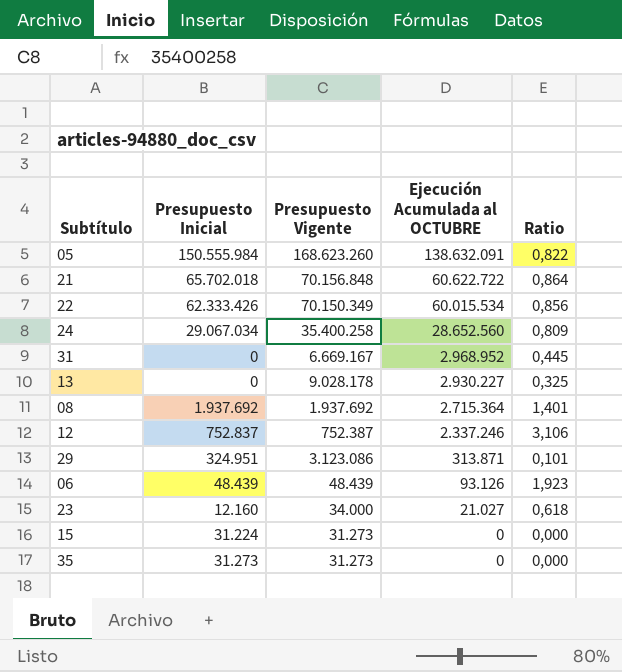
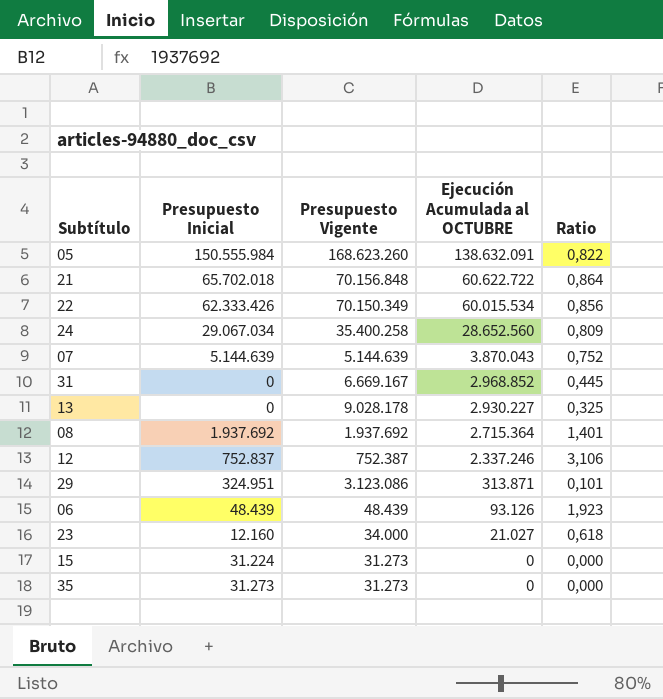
row 07: none -> 5.144.639 | 5.144.639 | 3.870.043 | 0,752
31 | Ejecución Acumulada al OCTUBRE: 2.968.952 -> 2.968.852

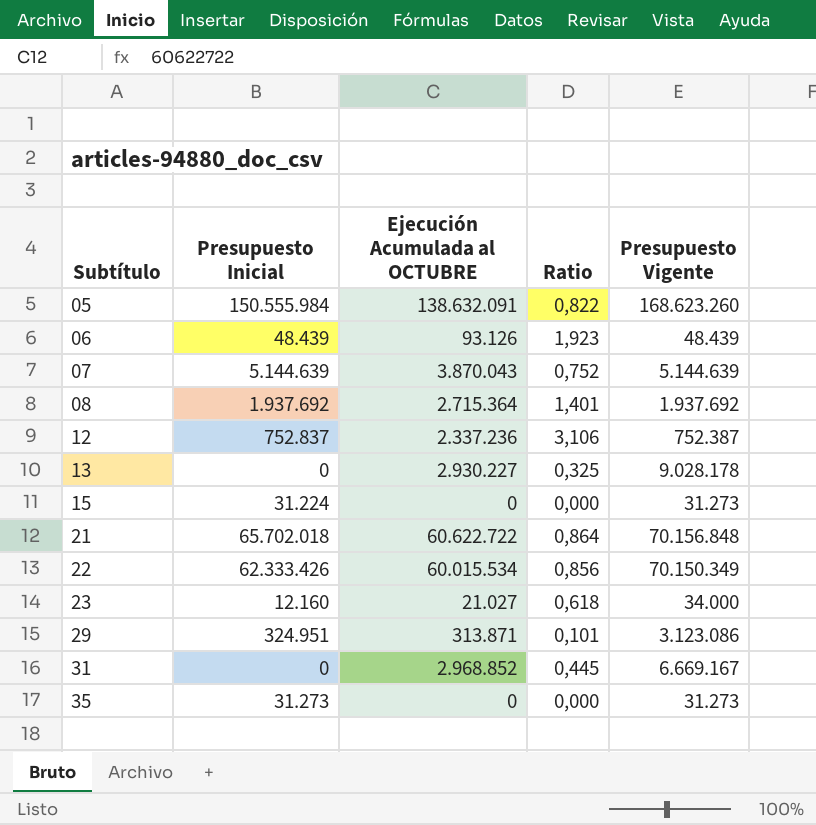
row order: Ejecución Acumulada al OCTUBRE descending -> Subtítulo ascending
column Presupuesto Vigente | position: 3 -> 5
row 24: 29.067.034 | 35.400.258 | 28.652.560 | 0,809 -> none
12 | Ejecución Acumulada al OCTUBRE: 2.337.246 -> 2.337.236

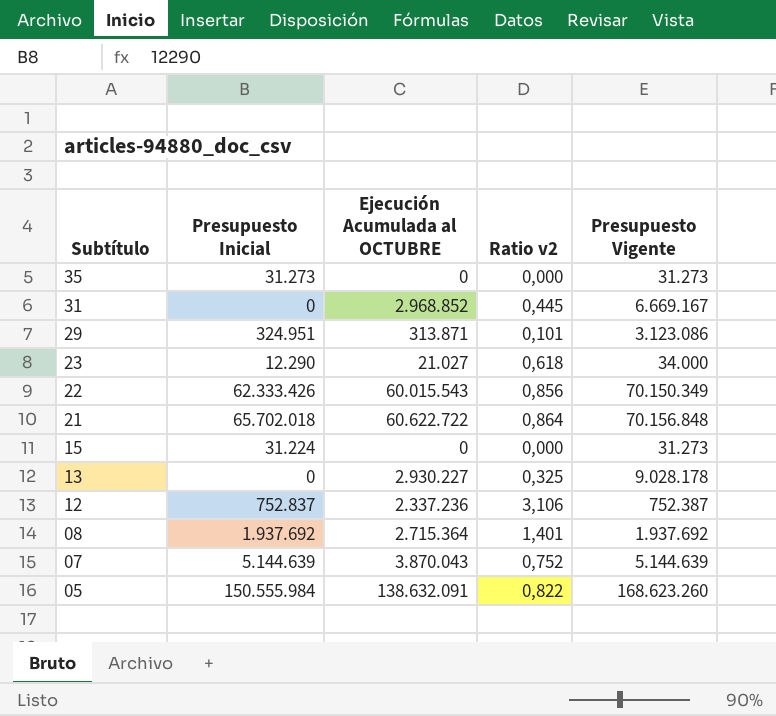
row order: Subtítulo ascending -> Subtítulo descending
column name: Ratio -> Ratio v2
row 06: 48.439 | 93.126 | 1,923 | 48.439 -> none
23 | Presupuesto Inicial: 12.160 -> 12.290
22 | Ejecución Acumulada al OCTUBRE: 60.015.534 -> 60.015.543

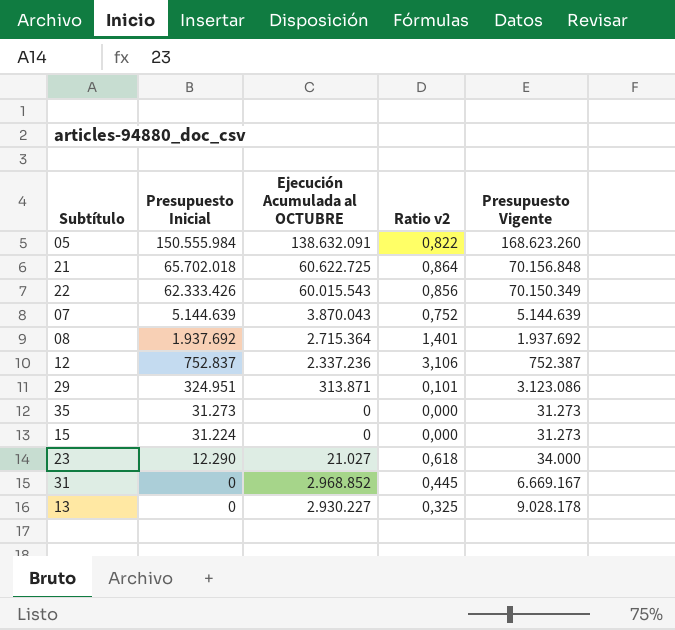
row order: Subtítulo descending -> Presupuesto Inicial descending
21 | Ejecución Acumulada al OCTUBRE: 60.622.722 -> 60.622.725

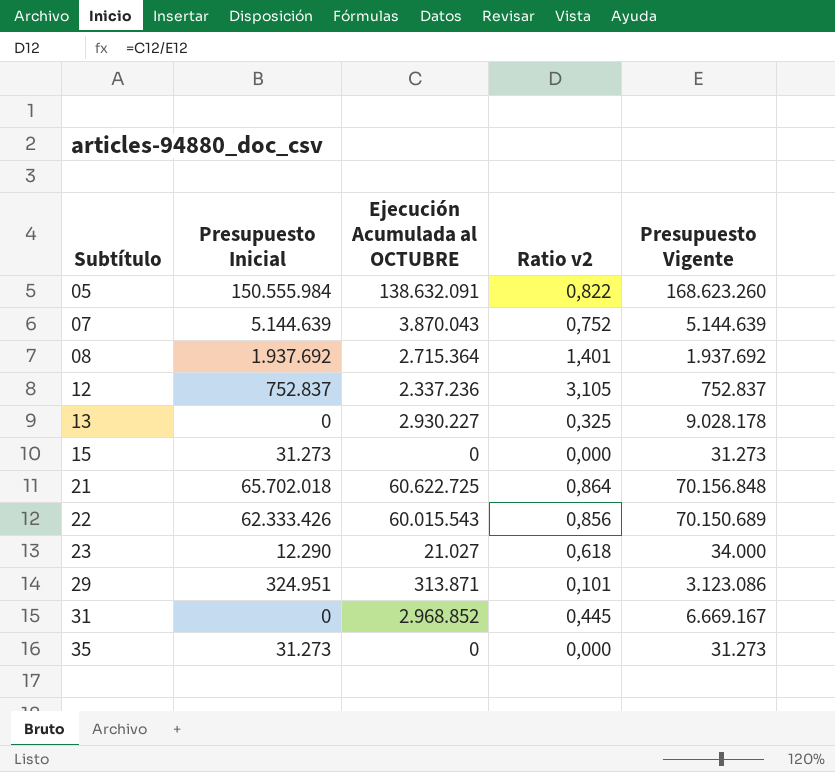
row order: Presupuesto Inicial descending -> Subtítulo ascending
12 | Ratio v2: 3,106 -> 3,105
12 | Presupuesto Vigente: 752.387 -> 752.837
15 | Presupuesto Inicial: 31.224 -> 31.273
22 | Presupuesto Vigente: 70.150.349 -> 70.150.689

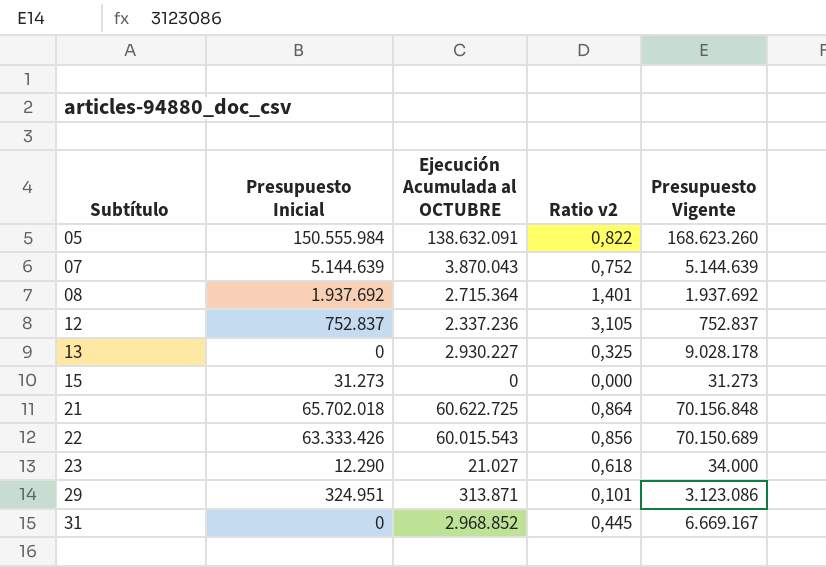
row 35: 31.273 | 0 | 0,000 | 31.273 -> none
22 | Presupuesto Inicial: 62.333.426 -> 63.333.426

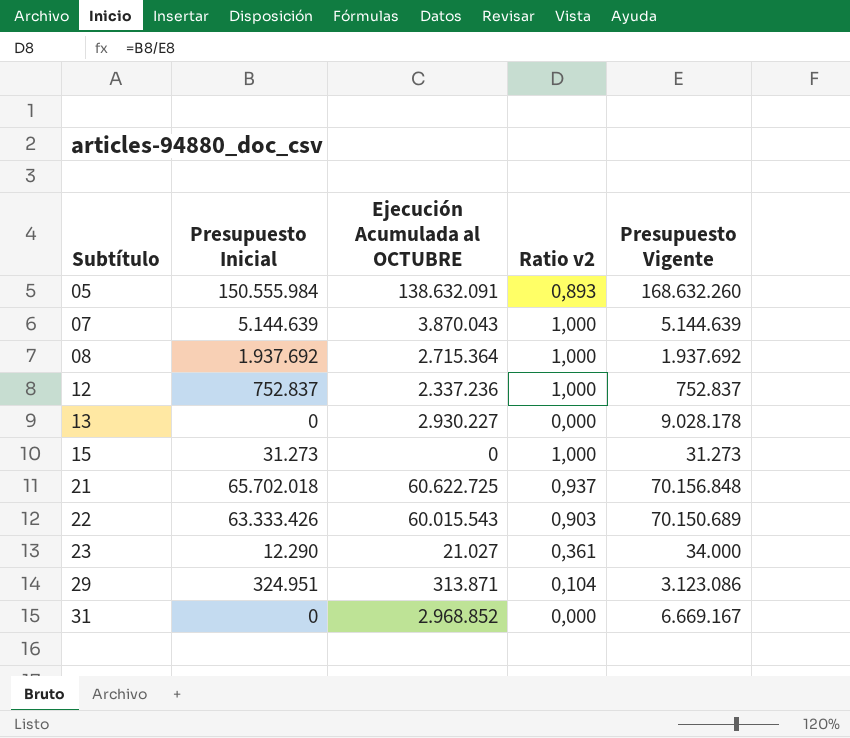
column Ratio v2 | formula: [Ejecución Acumulada al OCTUBRE] / [Presupuesto Vigente] -> [Presupuesto Inicial] / [Presupuesto Vigente]
05 | Presupuesto Vigente: 168.623.260 -> 168.632.260

